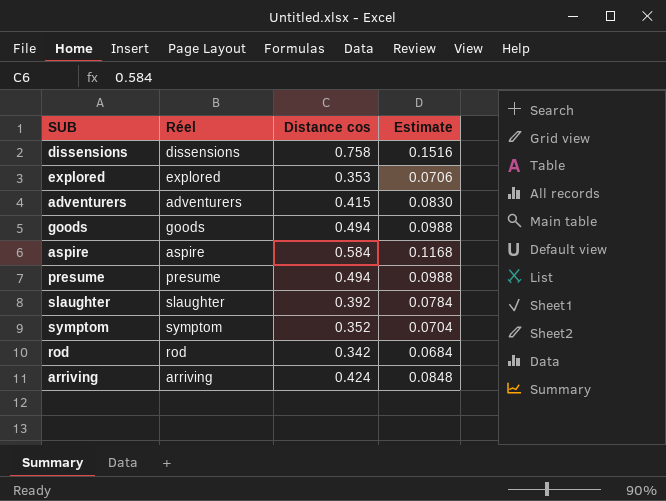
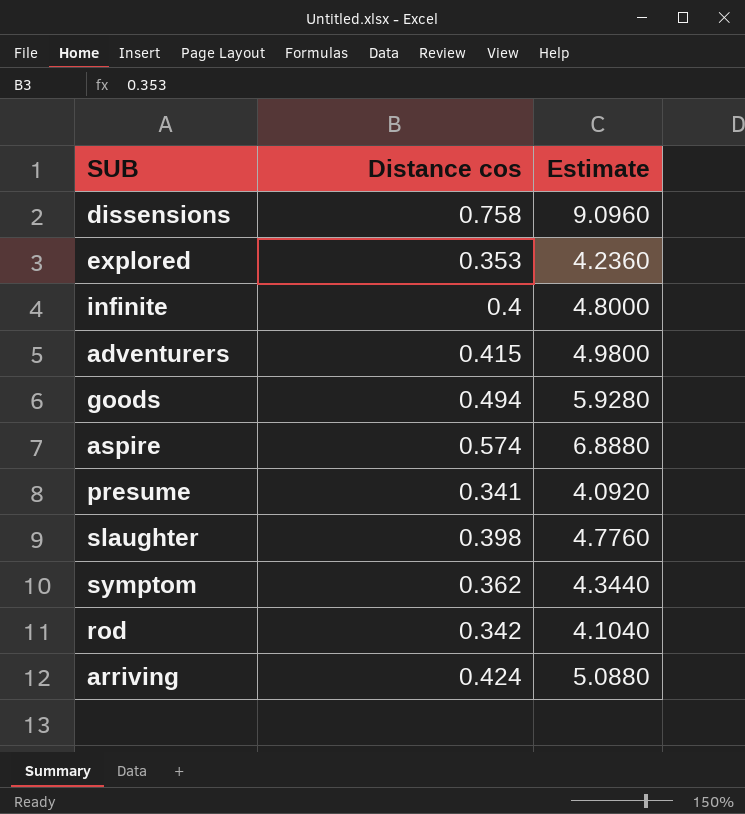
column Réel | position: 2 -> none
column Estimate | formula: [Distance cos] * 0.2 -> [Distance cos] * 12
row infinite: none -> 0.4 | 4.8000
aspire | Distance cos: 0.584 -> 0.574
presume | Distance cos: 0.494 -> 0.341
slaughter | Distance cos: 0.392 -> 0.398
symptom | Distance cos: 0.352 -> 0.362

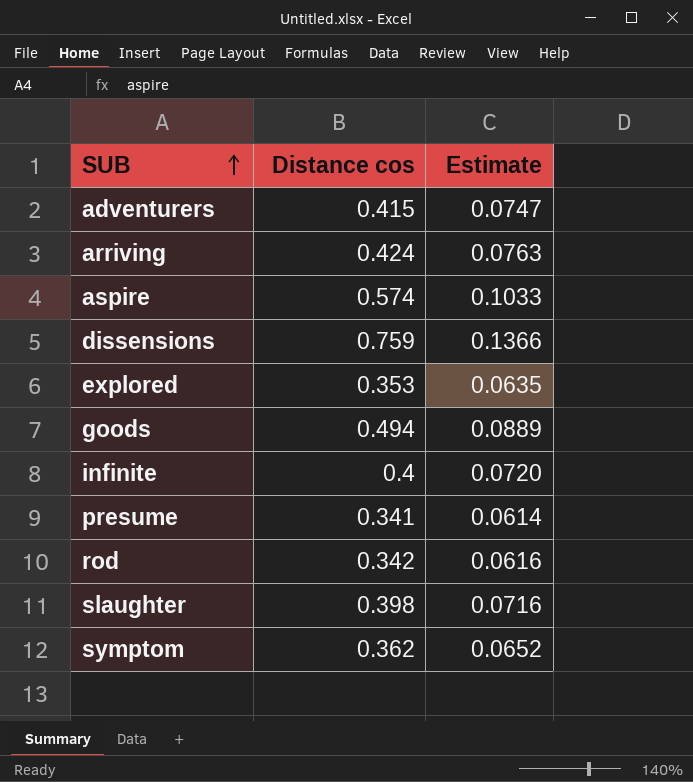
row order: none -> SUB ascending
column Estimate | formula: [Distance cos] * 12 -> [Distance cos] * 0.18
dissensions | Distance cos: 0.758 -> 0.759

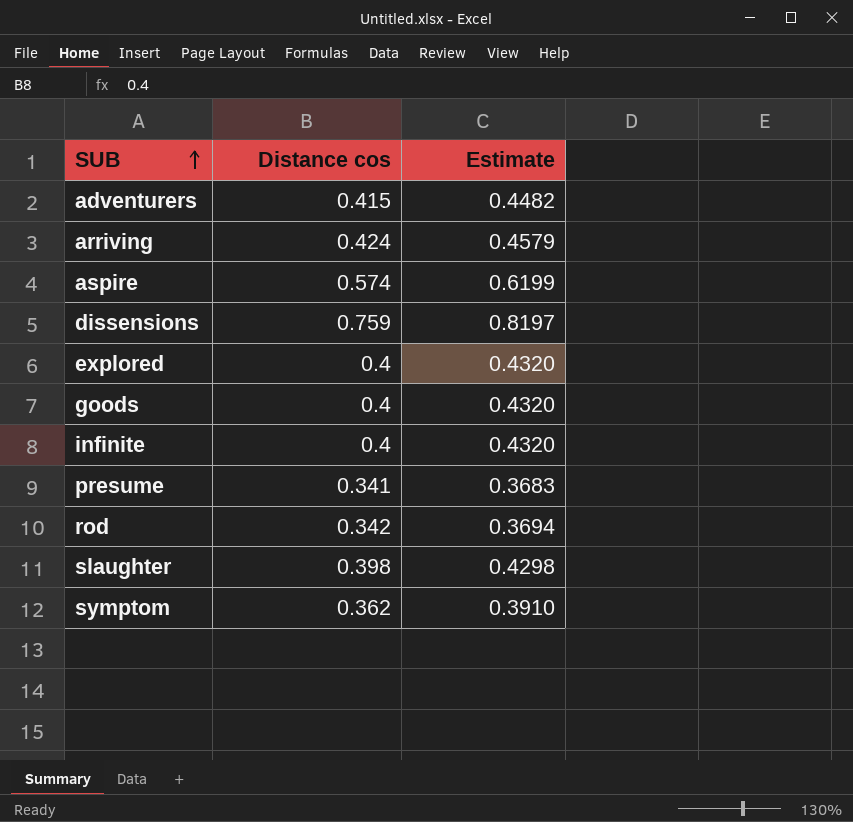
column Estimate | formula: [Distance cos] * 0.18 -> [Distance cos] * 1.08
explored | Distance cos: 0.353 -> 0.4
goods | Distance cos: 0.494 -> 0.4

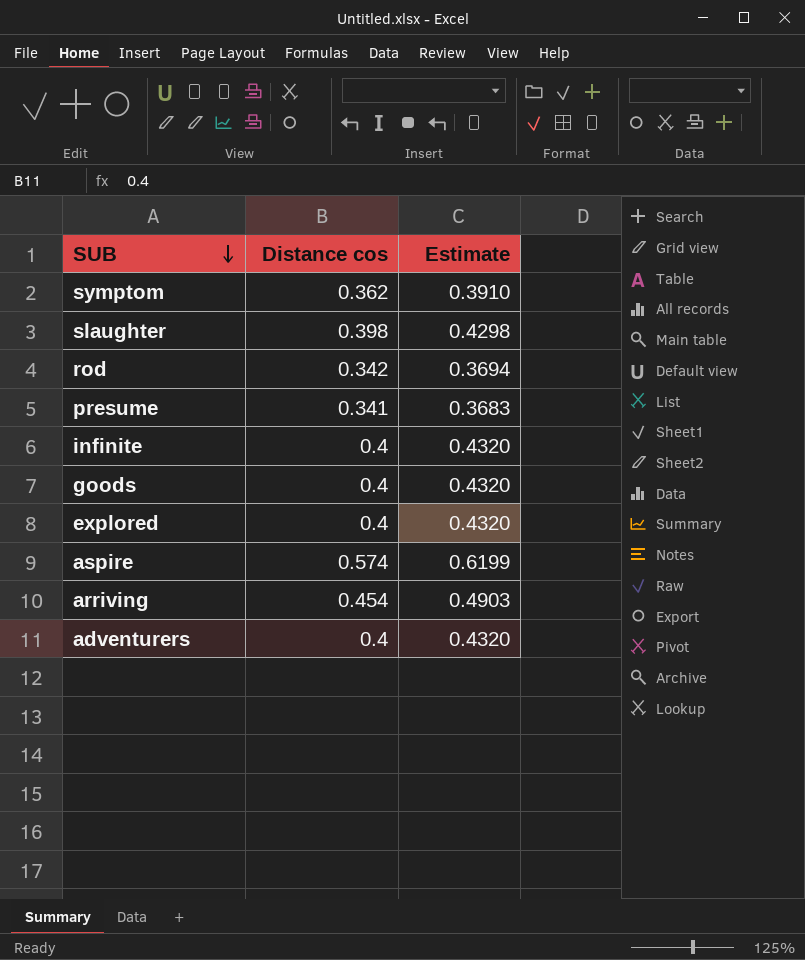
row order: SUB ascending -> SUB descending
row dissensions: 0.759 | 0.8197 -> none
arriving | Distance cos: 0.424 -> 0.454
arriving | Estimate: 0.4579 -> 0.4903
adventurers | Distance cos: 0.415 -> 0.4
adventurers | Estimate: 0.4482 -> 0.4320

